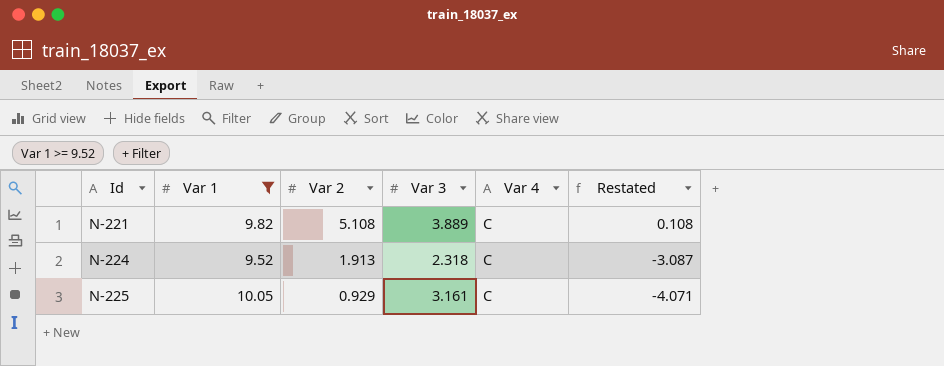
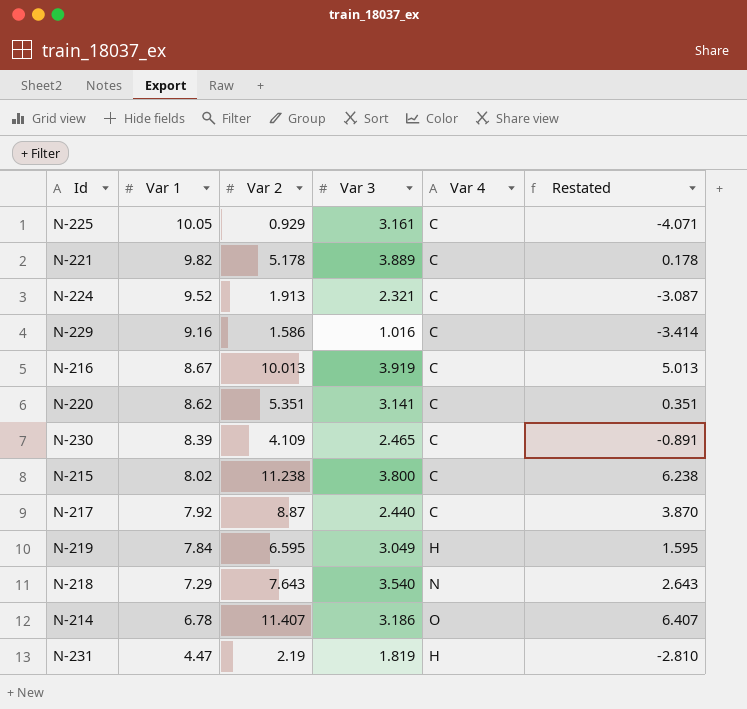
filter: Var 1 >= 9.52 -> none
row order: Id ascending -> Var 1 descending
N-221 | Var 2: 5.108 -> 5.178
N-221 | Restated: 0.108 -> 0.178
N-224 | Var 3: 2.318 -> 2.321

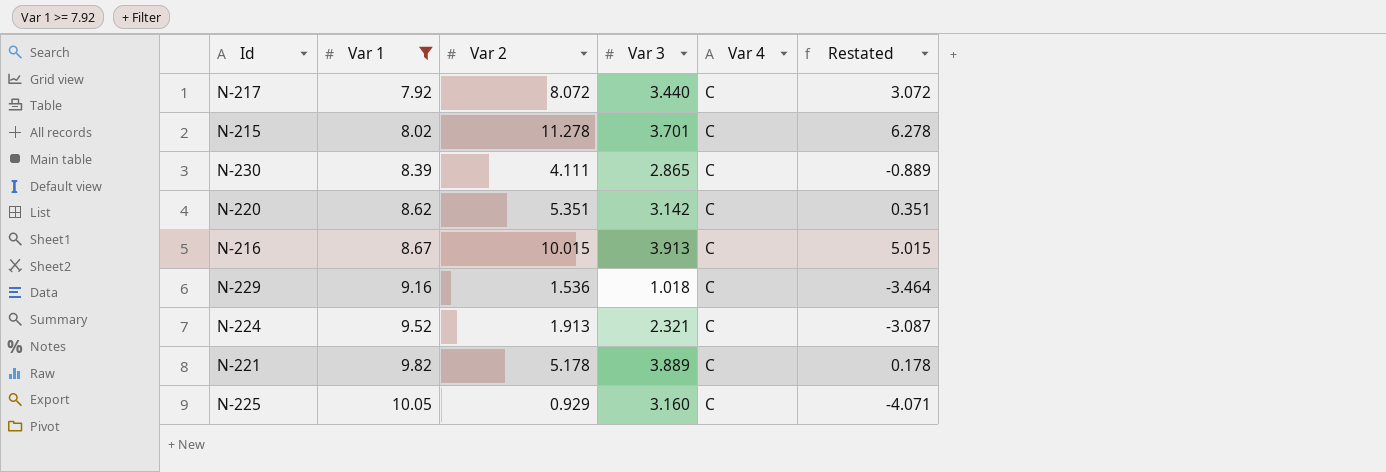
filter: none -> Var 1 >= 7.92
row order: Var 1 descending -> Var 1 ascending
N-217 | Var 2: 8.87 -> 8.072
N-217 | Var 3: 2.440 -> 3.440
N-217 | Restated: 3.870 -> 3.072
N-215 | Var 2: 11.238 -> 11.278
N-215 | Var 3: 3.800 -> 3.701
N-215 | Restated: 6.238 -> 6.278
N-230 | Var 2: 4.109 -> 4.111
N-230 | Var 3: 2.465 -> 2.865
N-230 | Restated: -0.891 -> -0.889
N-220 | Var 3: 3.141 -> 3.142
N-216 | Var 2: 10.013 -> 10.015
N-216 | Var 3: 3.919 -> 3.913
N-216 | Restated: 5.013 -> 5.015
N-229 | Var 2: 1.586 -> 1.536
N-229 | Var 3: 1.016 -> 1.018
N-229 | Restated: -3.414 -> -3.464
N-225 | Var 3: 3.161 -> 3.160

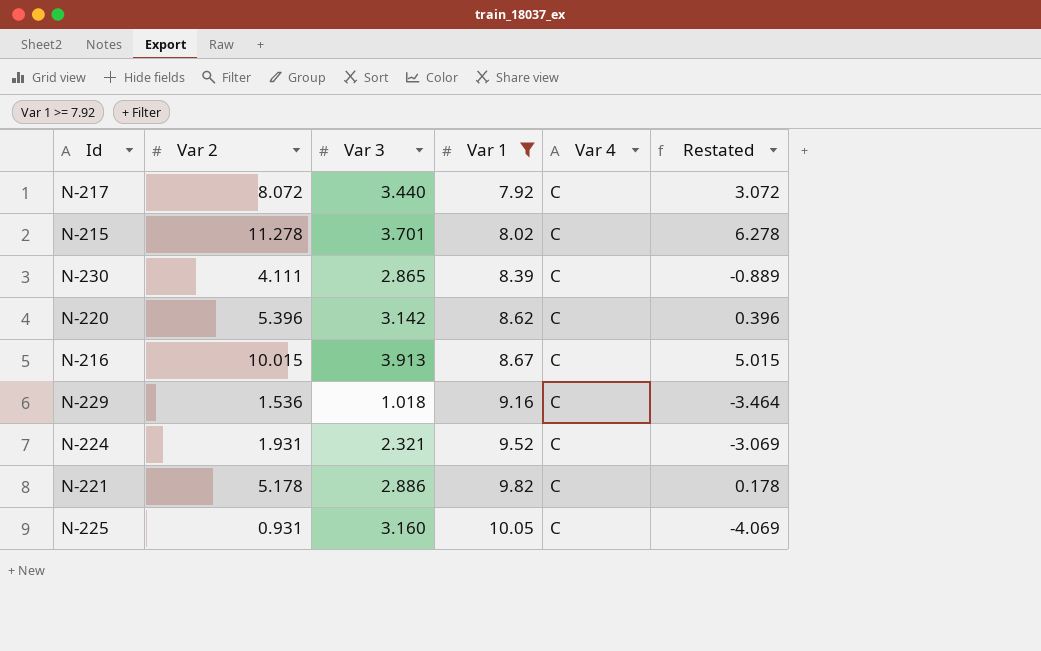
column Var 1 | position: 2 -> 4
N-220 | Var 2: 5.351 -> 5.396
N-220 | Restated: 0.351 -> 0.396
N-224 | Var 2: 1.913 -> 1.931
N-224 | Restated: -3.087 -> -3.069
N-221 | Var 3: 3.889 -> 2.886
N-225 | Var 2: 0.929 -> 0.931
N-225 | Restated: -4.071 -> -4.069

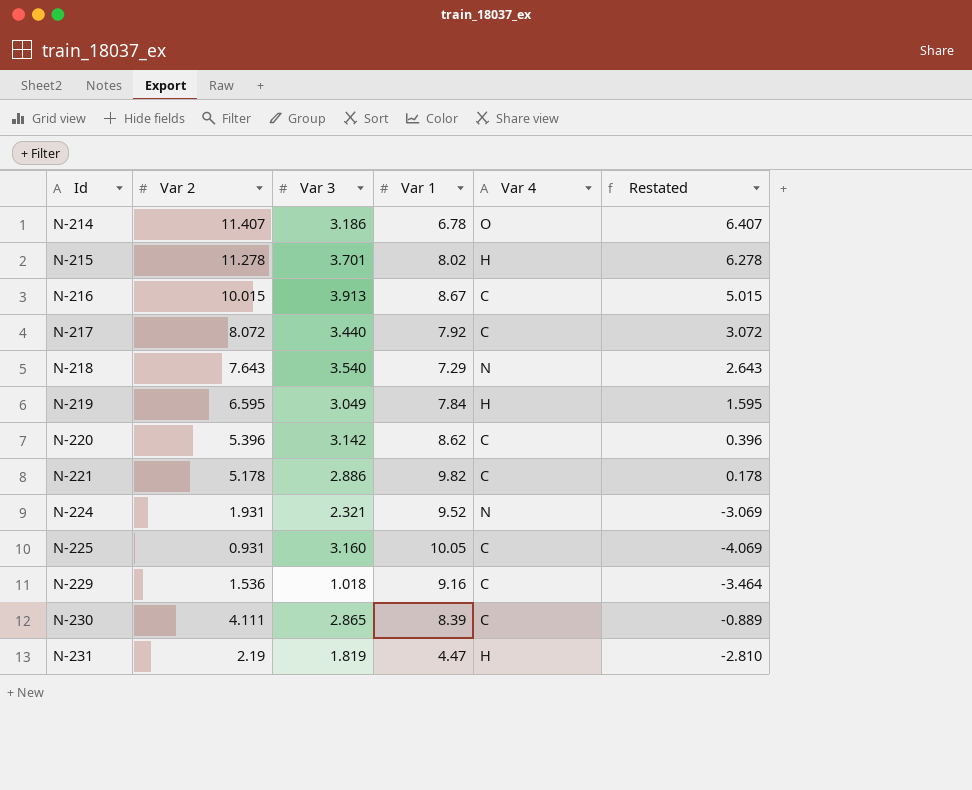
filter: Var 1 >= 7.92 -> none
row order: Var 1 ascending -> Id ascending
N-215 | Var 4: C -> H
N-224 | Var 4: C -> N

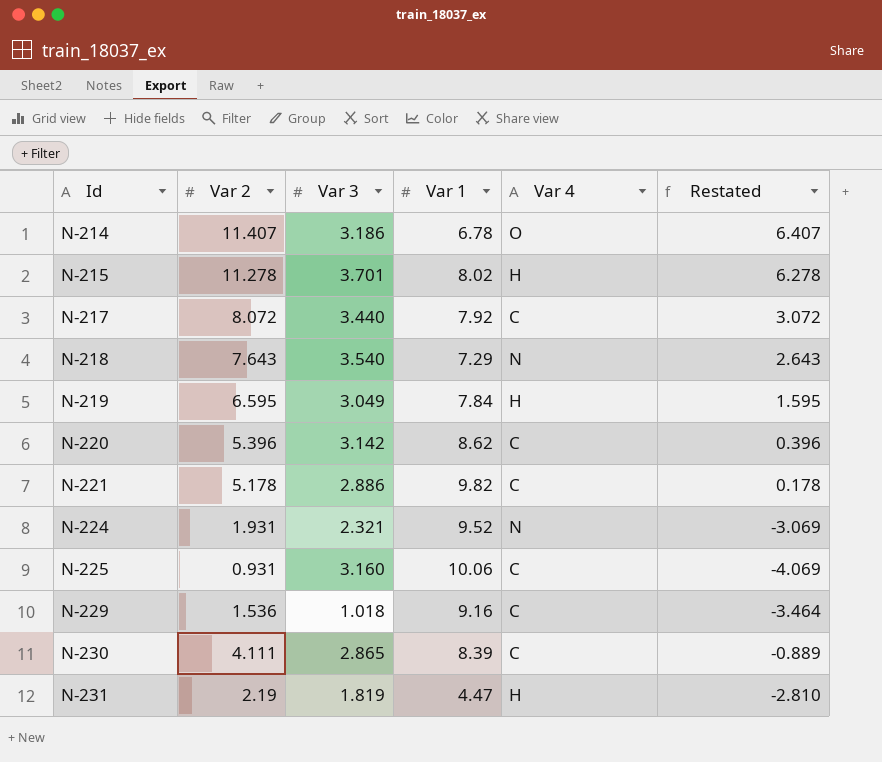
row N-216: 10.015 | 3.913 | 8.67 | C | 5.015 -> none
N-225 | Var 1: 10.05 -> 10.06

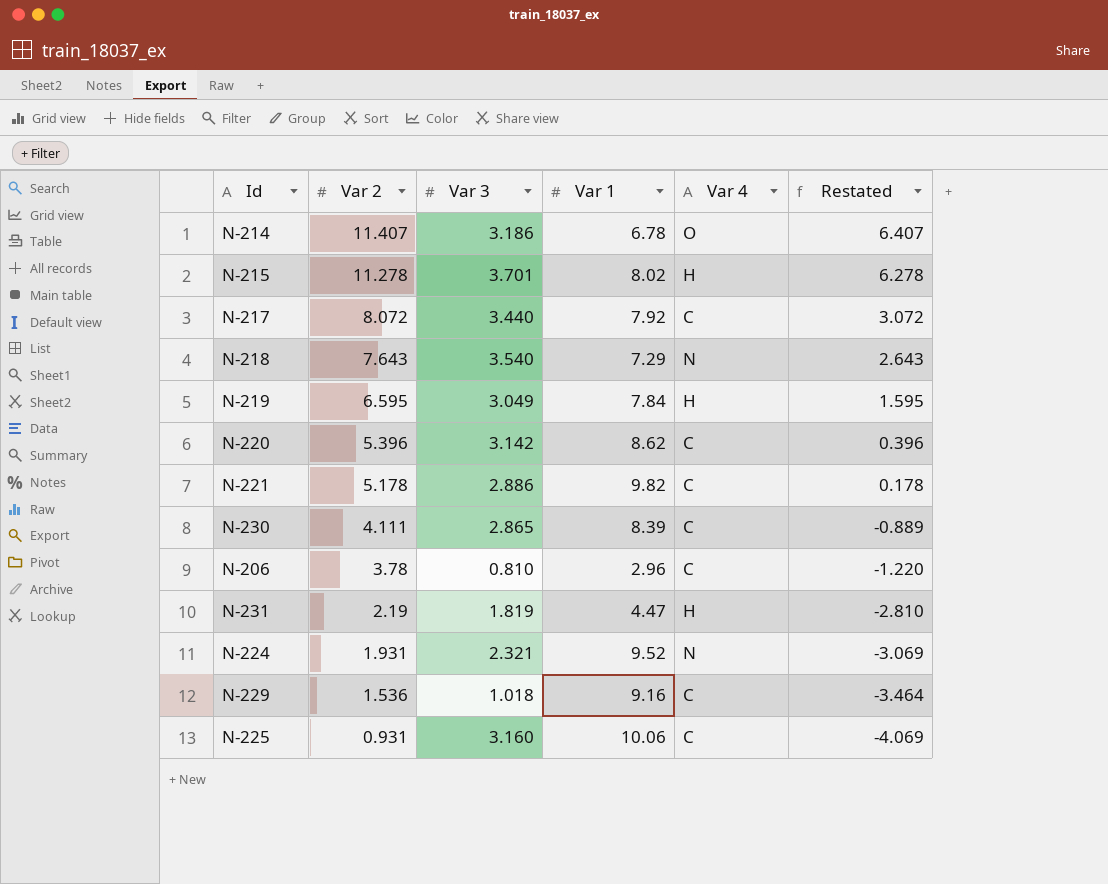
row order: Id ascending -> Var 2 descending
row N-206: none -> 3.78 | 0.810 | 2.96 | C | -1.220

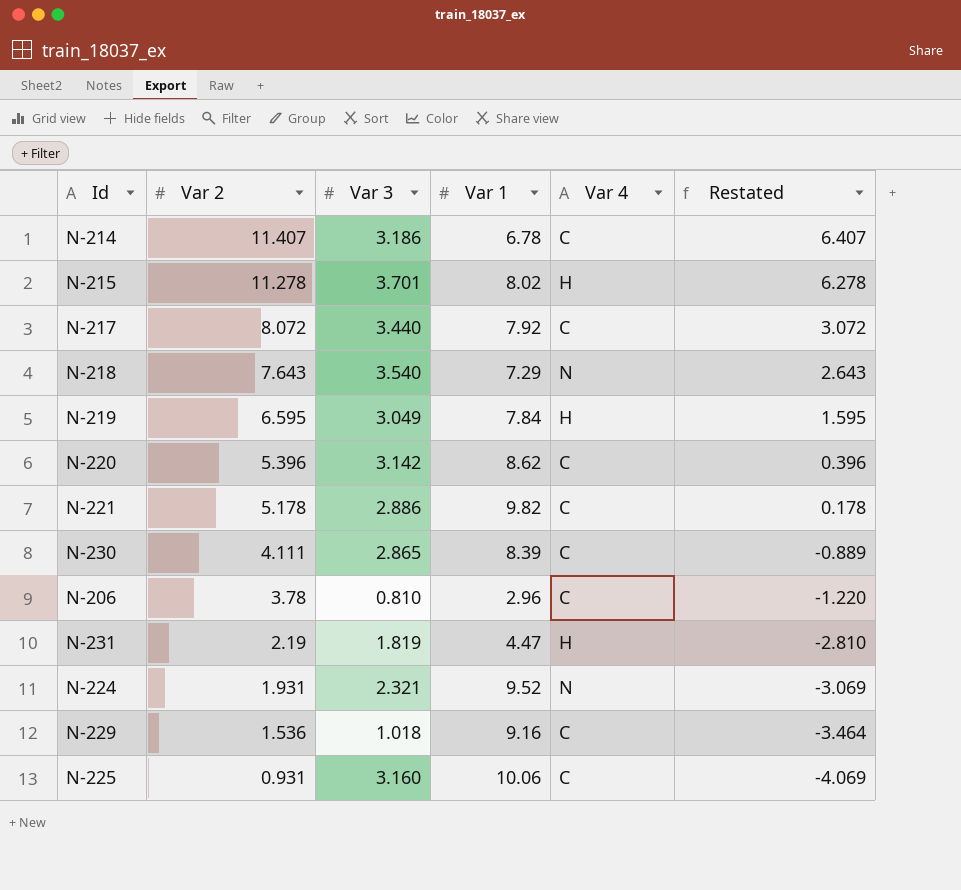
N-214 | Var 4: O -> C

